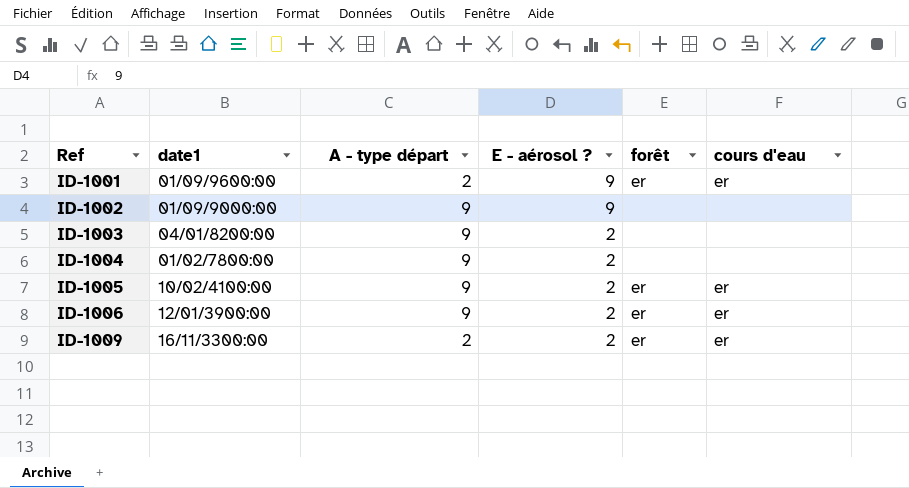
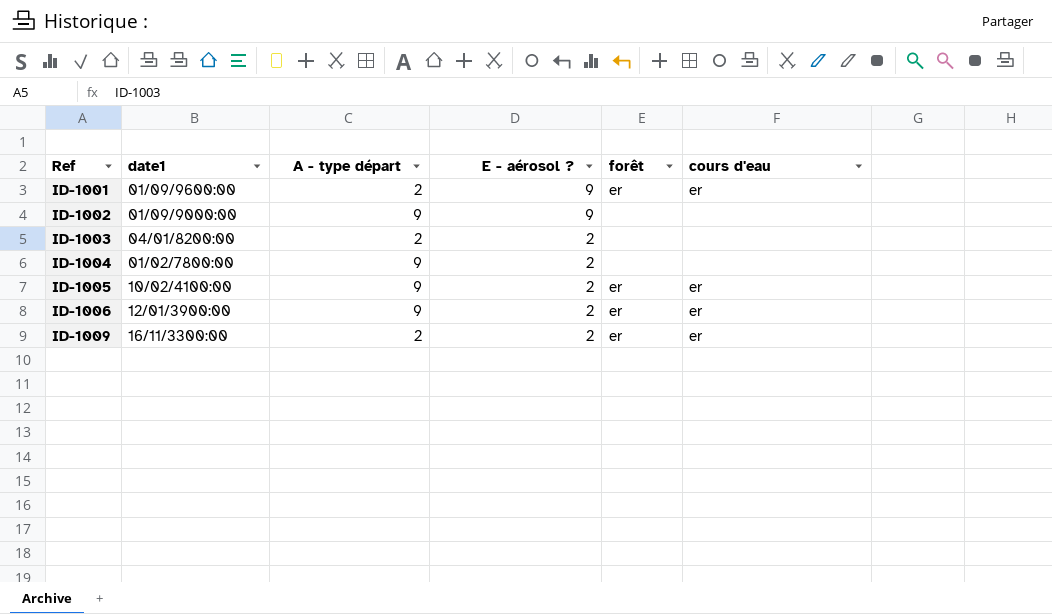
ID-1003 | A - type départ: 9 -> 2

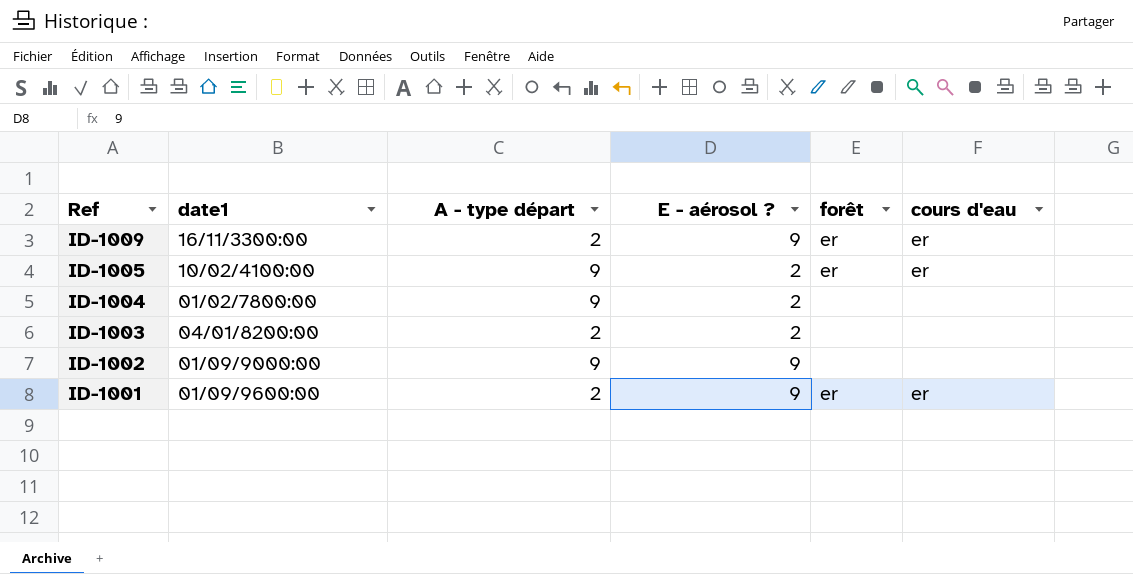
row order: Ref ascending -> Ref descending
row ID-1006: 12/01/3900:00 | 9 | 2 | er | er -> none
ID-1009 | E - aérosol ?: 2 -> 9

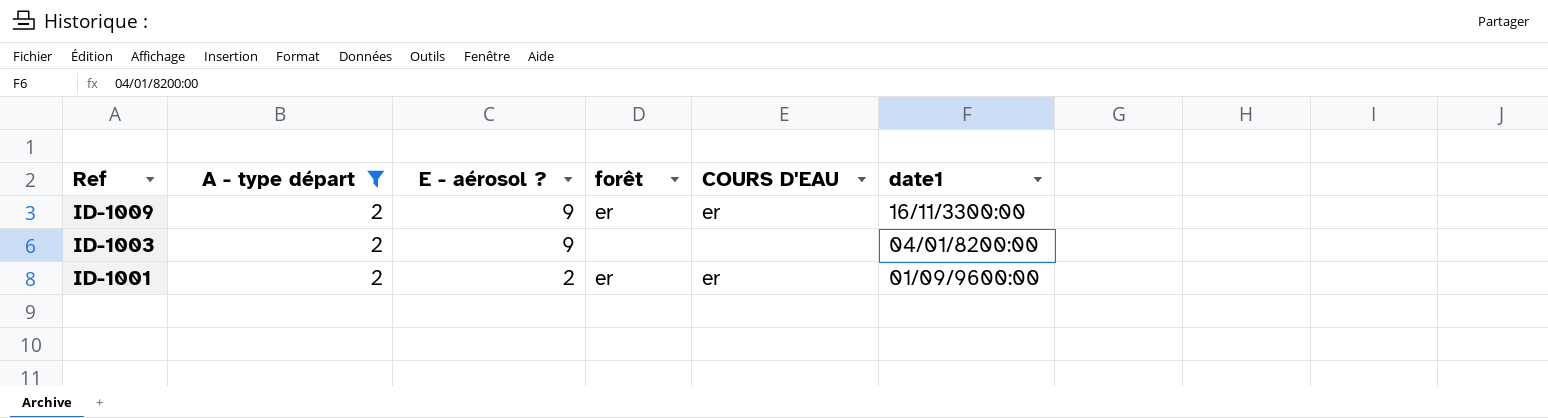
filter: none -> A - type départ = 2
column name: cours d'eau -> COURS D'EAU
column date1 | position: 2 -> 6
ID-1003 | E - aérosol ?: 2 -> 9
ID-1001 | E - aérosol ?: 9 -> 2

